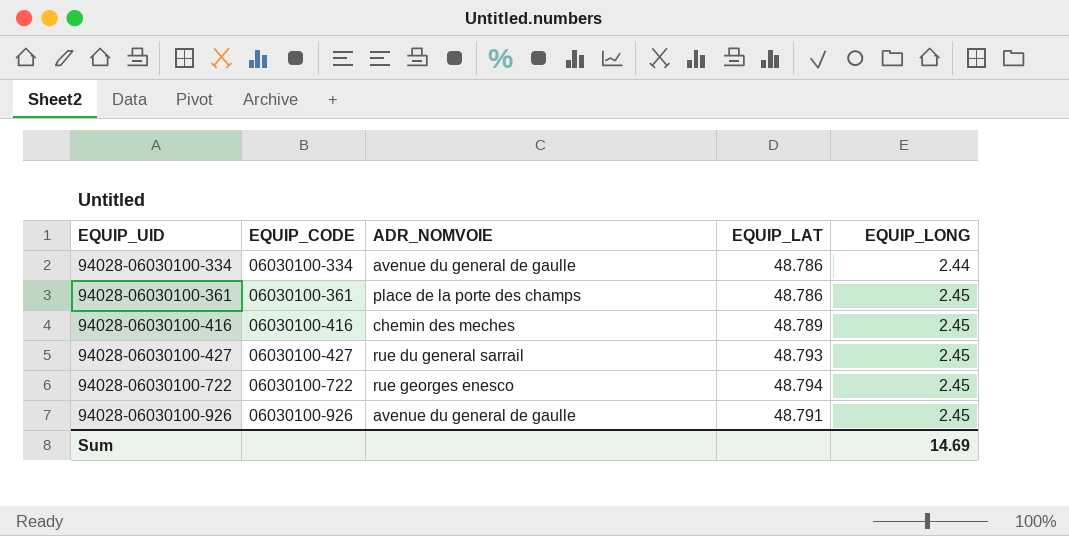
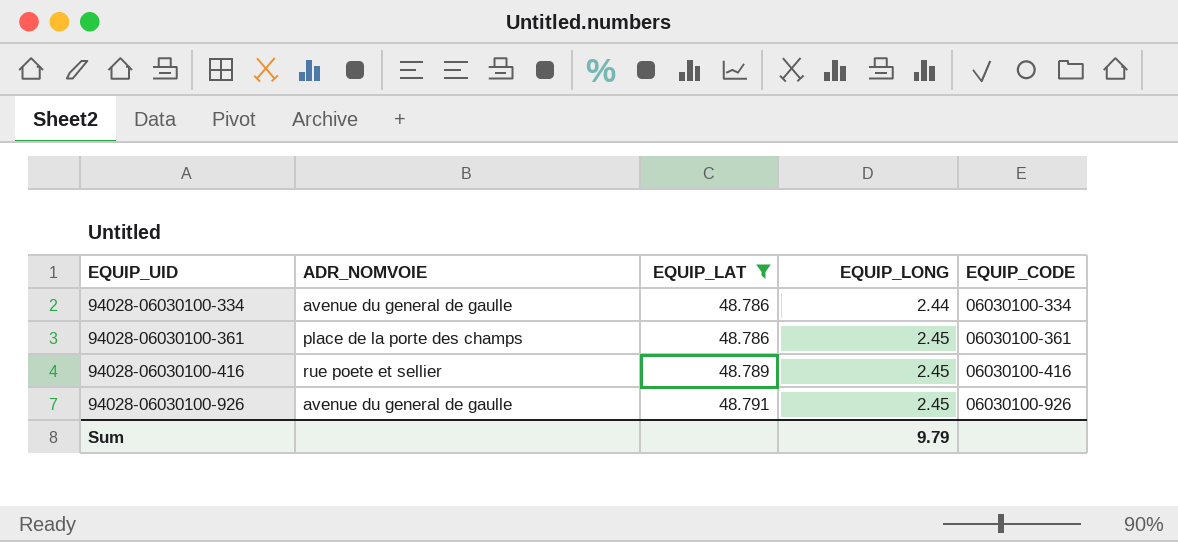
filter: none -> EQUIP_LAT <= 48.791
column EQUIP_CODE | position: 2 -> 5
94028-06030100-416 | ADR_NOMVOIE: chemin des meches -> rue poete et sellier
Sum | EQUIP_LONG: 14.69 -> 9.79

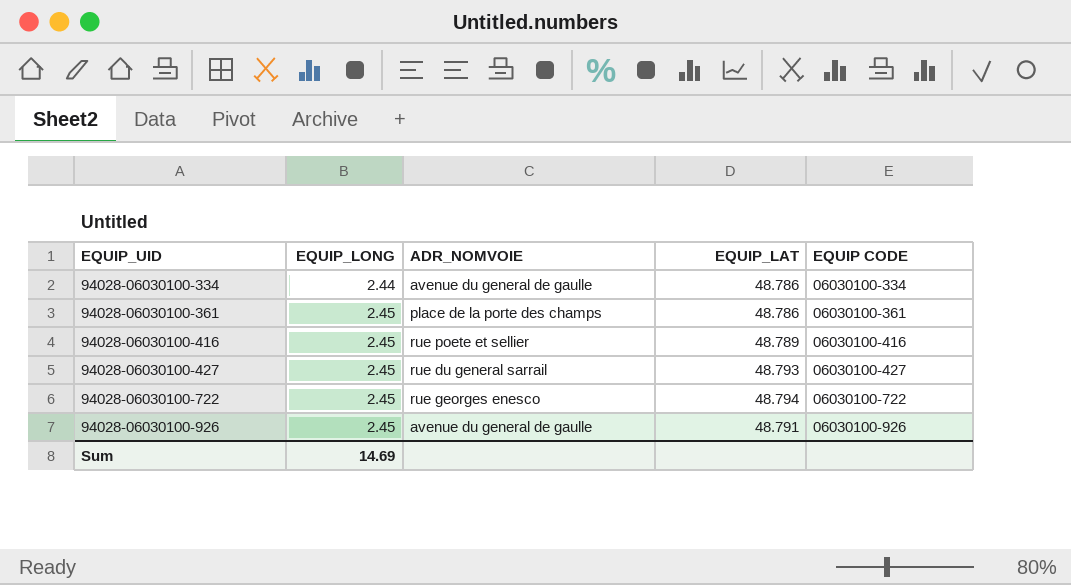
filter: EQUIP_LAT <= 48.791 -> none
column EQUIP_LONG | position: 4 -> 2
column name: EQUIP_CODE -> EQUIP CODE
Sum | EQUIP_LONG: 9.79 -> 14.69

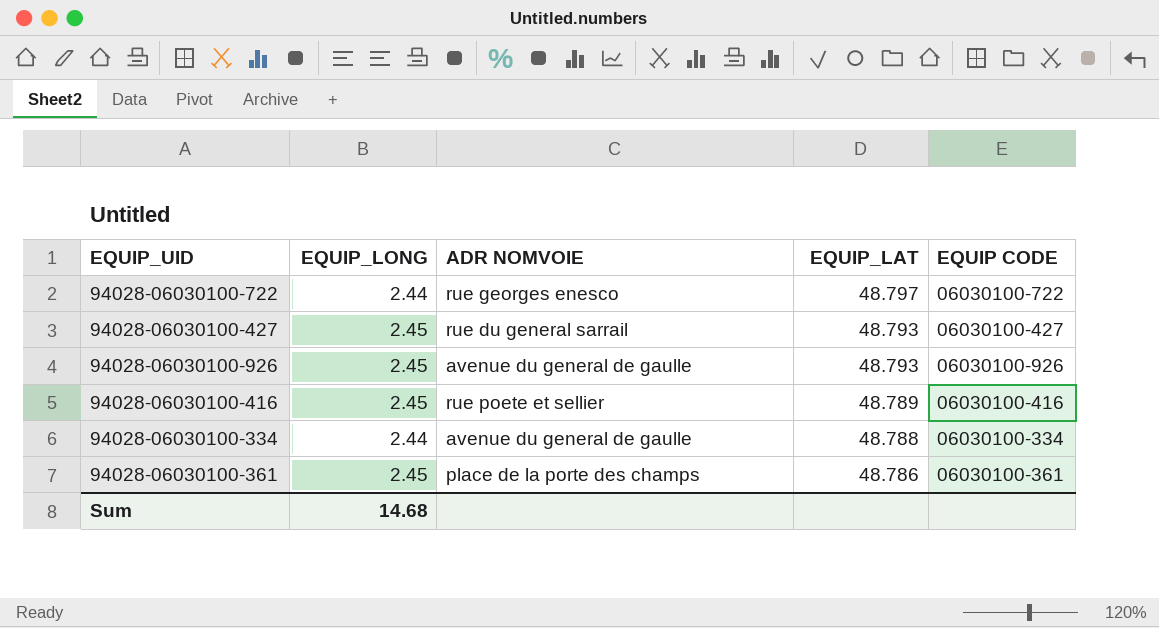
row order: EQUIP_UID ascending -> EQUIP_LAT descending
column name: ADR_NOMVOIE -> ADR NOMVOIE
94028-06030100-722 | EQUIP_LONG: 2.45 -> 2.44
94028-06030100-722 | EQUIP_LAT: 48.794 -> 48.797
94028-06030100-926 | EQUIP_LAT: 48.791 -> 48.793
94028-06030100-334 | EQUIP_LAT: 48.786 -> 48.788
Sum | EQUIP_LONG: 14.69 -> 14.68

